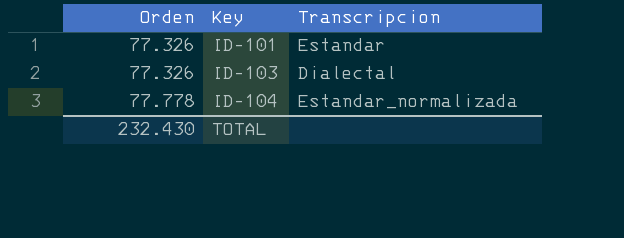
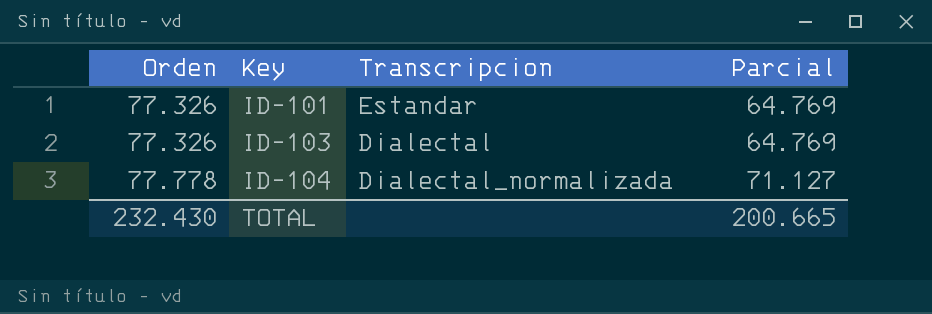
column Parcial | position: none -> 4
ID-104 | Transcripcion: Estandar_normalizada -> Dialectal_normalizada

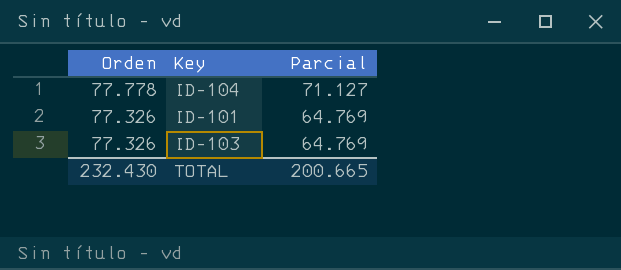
row order: Orden ascending -> Orden descending
column Transcripcion | position: 3 -> none

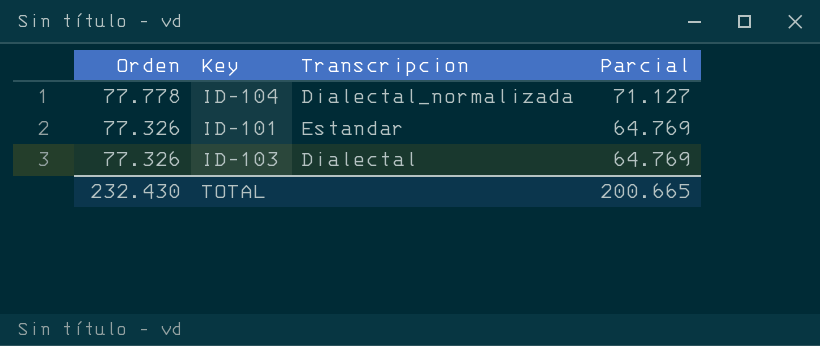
column Transcripcion | position: none -> 3

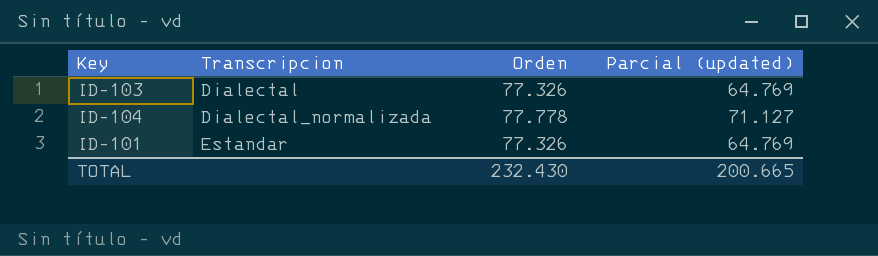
row order: Orden descending -> Transcripcion ascending
column Orden | position: 1 -> 3
column name: Parcial -> Parcial (updated)

